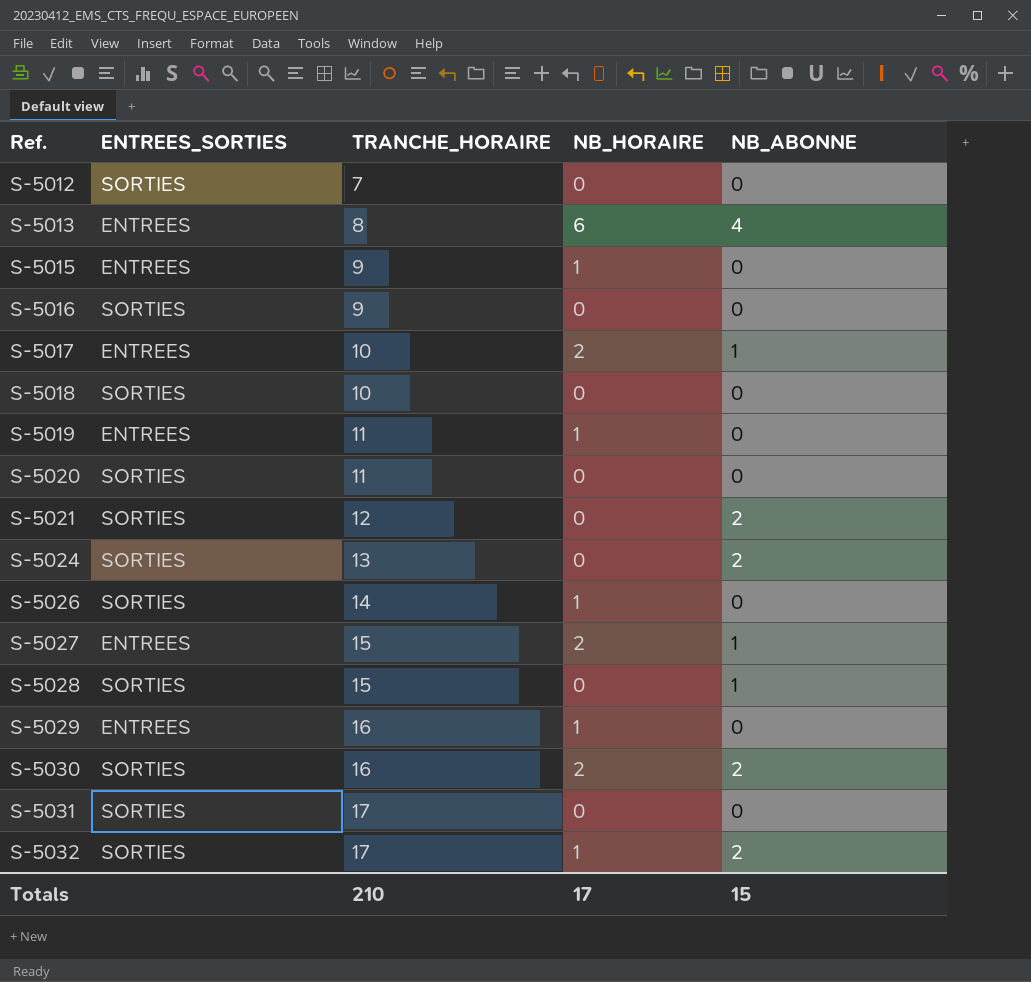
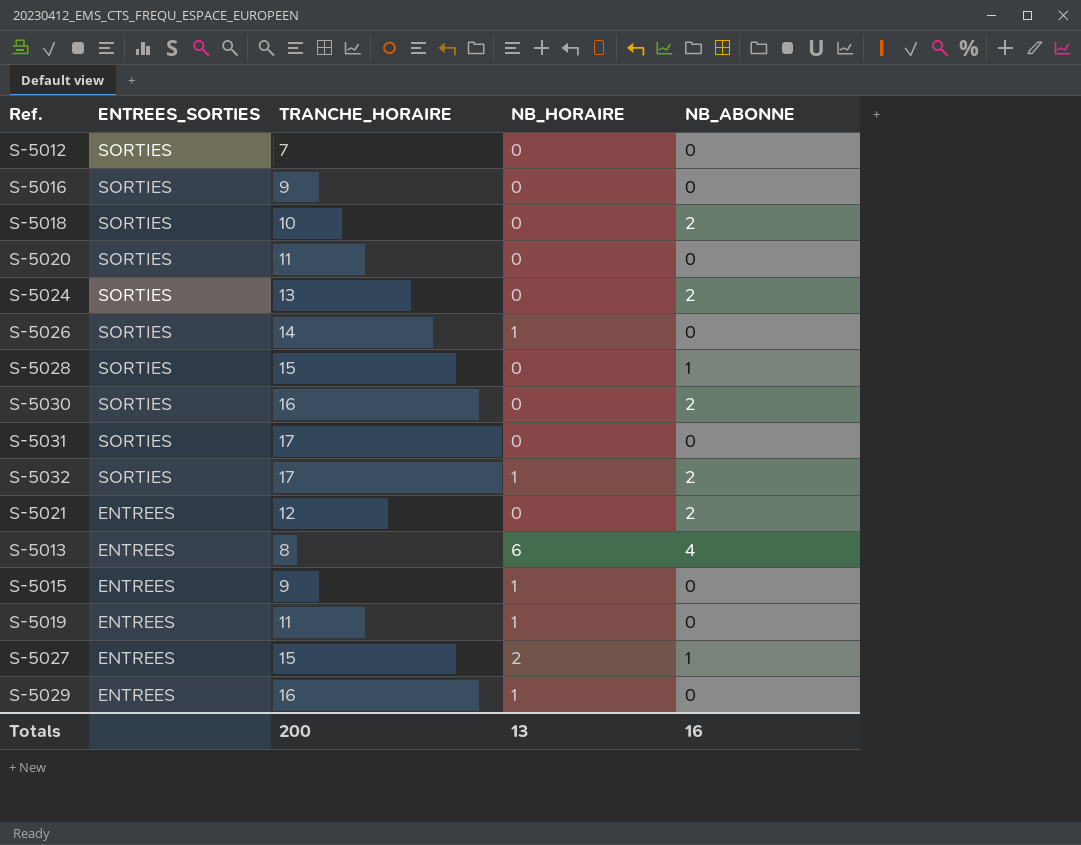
row order: Ref. ascending -> ENTREES_SORTIES descending
row S-5017: ENTREES | 10 | 2 | 1 -> none
S-5018 | NB_ABONNE: 0 -> 2
S-5030 | NB_HORAIRE: 2 -> 0
S-5021 | ENTREES_SORTIES: SORTIES -> ENTREES
Totals | TRANCHE_HORAIRE: 210 -> 200
Totals | NB_HORAIRE: 17 -> 13
Totals | NB_ABONNE: 15 -> 16

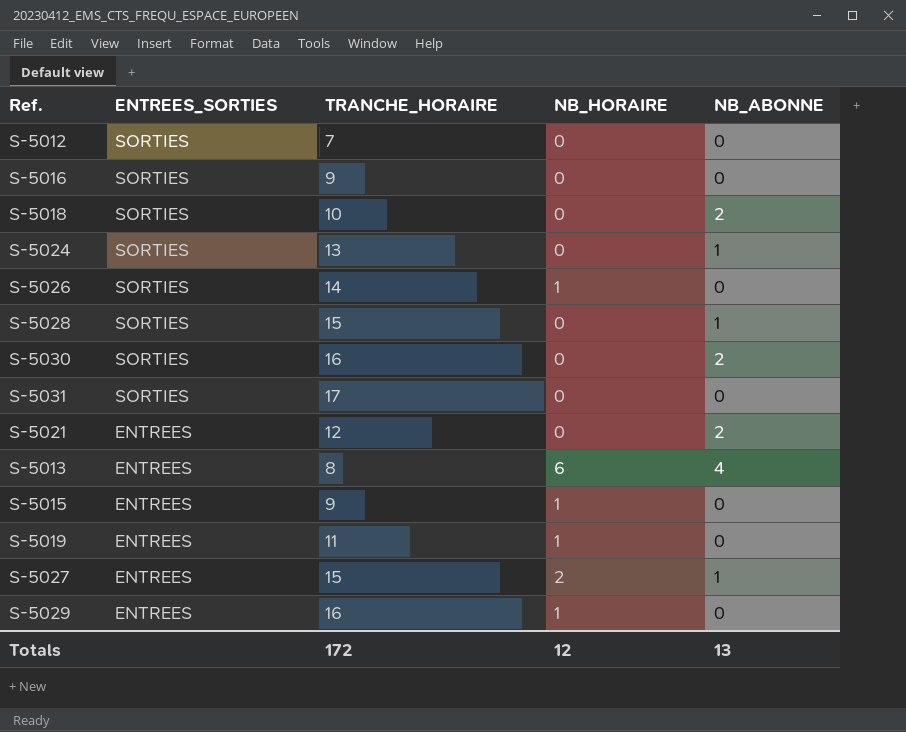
row S-5020: SORTIES | 11 | 0 | 0 -> none
row S-5032: SORTIES | 17 | 1 | 2 -> none
S-5024 | NB_ABONNE: 2 -> 1
Totals | TRANCHE_HORAIRE: 200 -> 172
Totals | NB_HORAIRE: 13 -> 12
Totals | NB_ABONNE: 16 -> 13

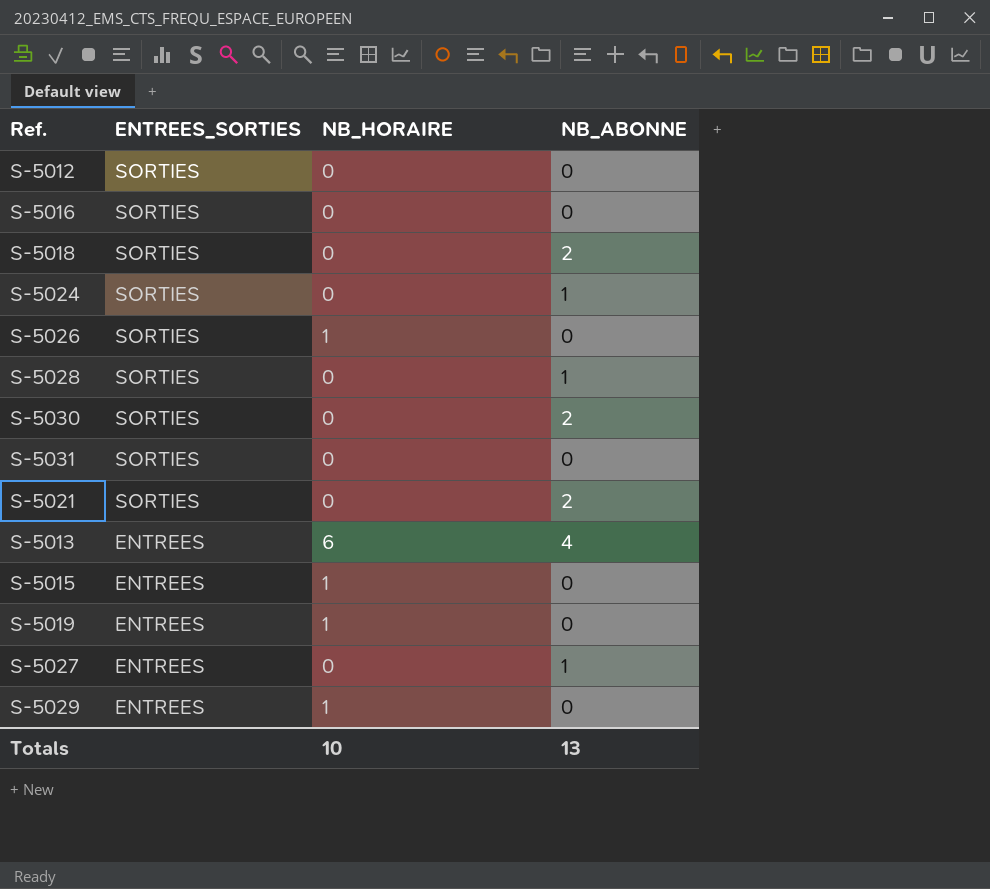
column TRANCHE_HORAIRE | position: 3 -> none
S-5021 | ENTREES_SORTIES: ENTREES -> SORTIES
S-5027 | NB_HORAIRE: 2 -> 0
Totals | NB_HORAIRE: 12 -> 10

